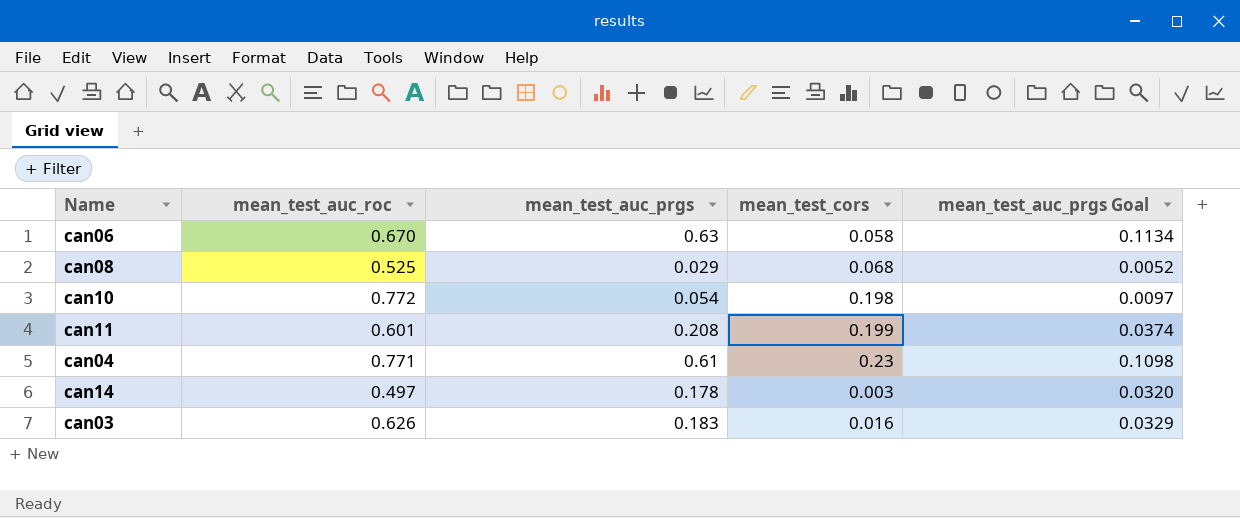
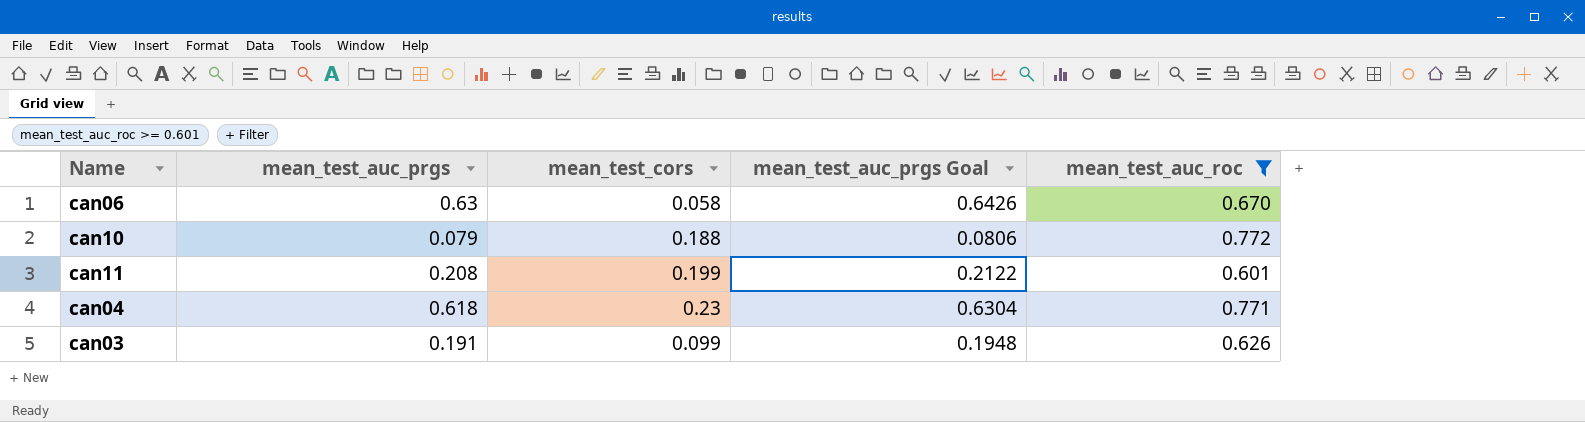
filter: none -> mean_test_auc_roc >= 0.601
column mean_test_auc_prgs Goal | formula: [mean_test_auc_prgs] * 0.18 -> [mean_test_auc_prgs] * 1.02
column mean_test_auc_roc | position: 2 -> 5
can10 | mean_test_auc_prgs: 0.054 -> 0.079
can10 | mean_test_cors: 0.198 -> 0.188
can04 | mean_test_auc_prgs: 0.61 -> 0.618
can03 | mean_test_auc_prgs: 0.183 -> 0.191
can03 | mean_test_cors: 0.016 -> 0.099

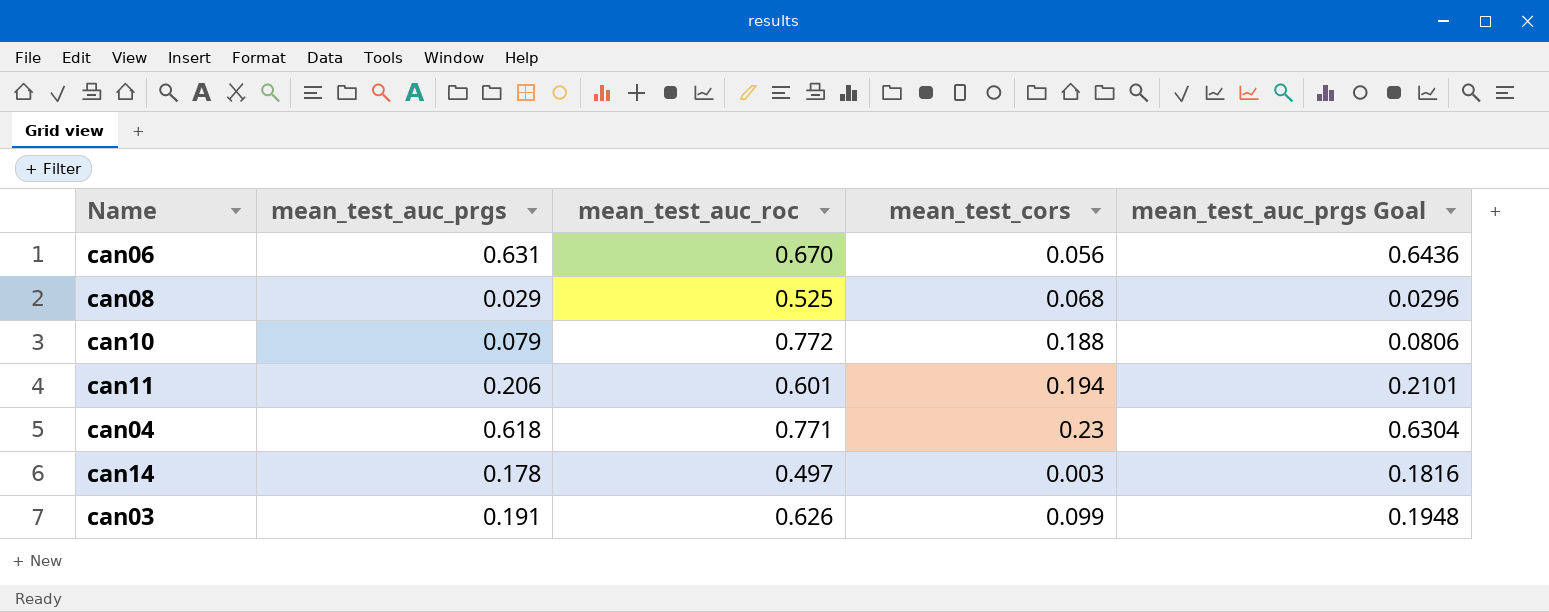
filter: mean_test_auc_roc >= 0.601 -> none
column mean_test_auc_roc | position: 5 -> 3
can06 | mean_test_auc_prgs: 0.63 -> 0.631
can06 | mean_test_cors: 0.058 -> 0.056
can06 | mean_test_auc_prgs Goal: 0.6426 -> 0.6436
can11 | mean_test_auc_prgs: 0.208 -> 0.206
can11 | mean_test_cors: 0.199 -> 0.194
can11 | mean_test_auc_prgs Goal: 0.2122 -> 0.2101

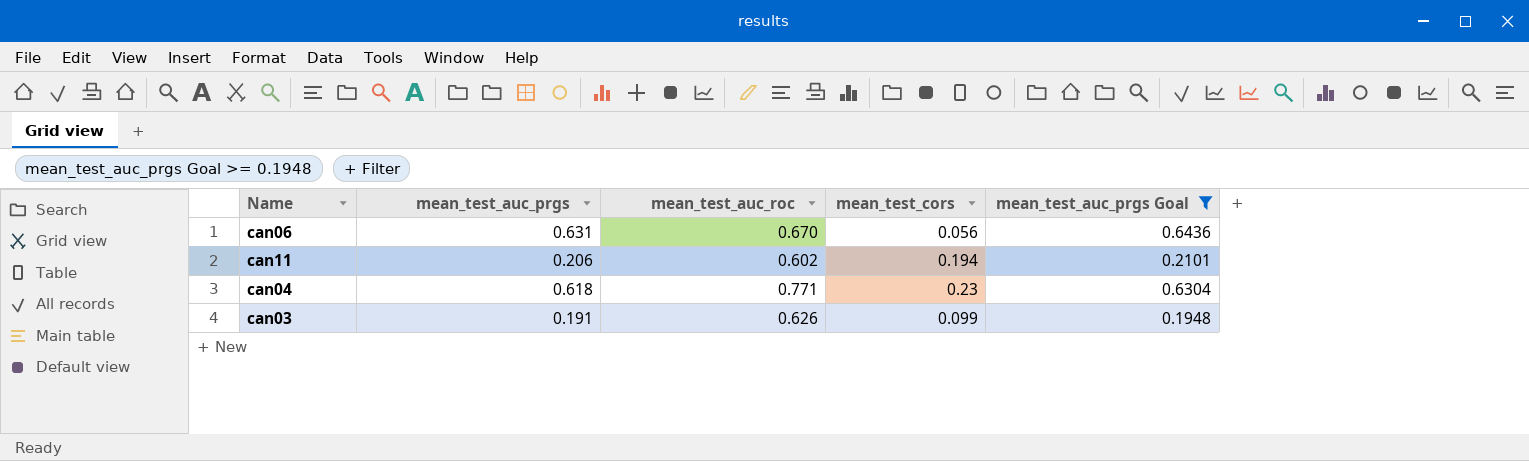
filter: none -> mean_test_auc_prgs Goal >= 0.1948
can11 | mean_test_auc_roc: 0.601 -> 0.602

